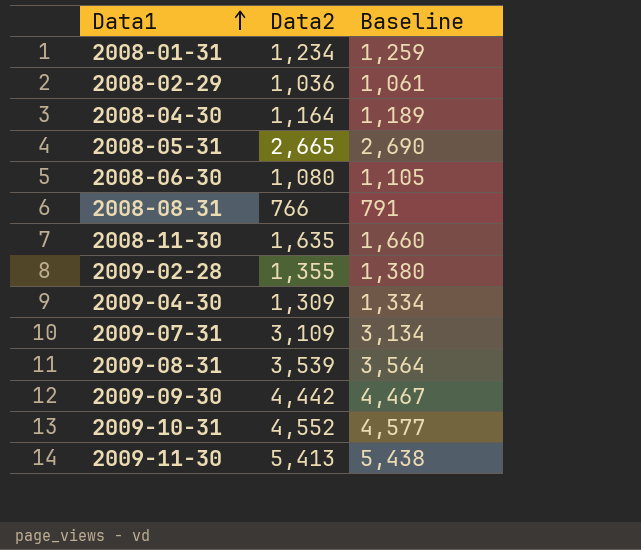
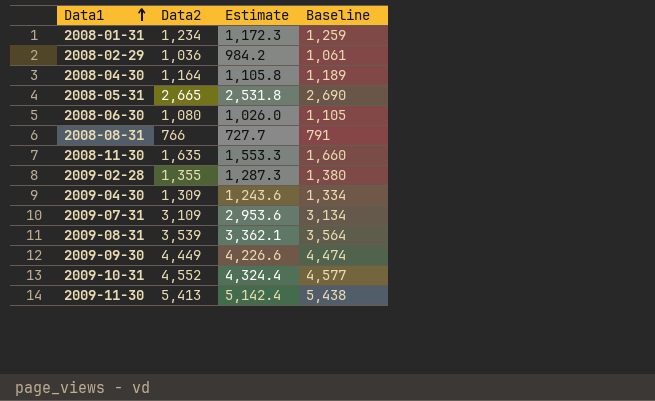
column Estimate | formula: none -> [Data2] * 0.95
2009-09-30 | Data2: 4,442 -> 4,449
2009-09-30 | Baseline: 4,467 -> 4,474

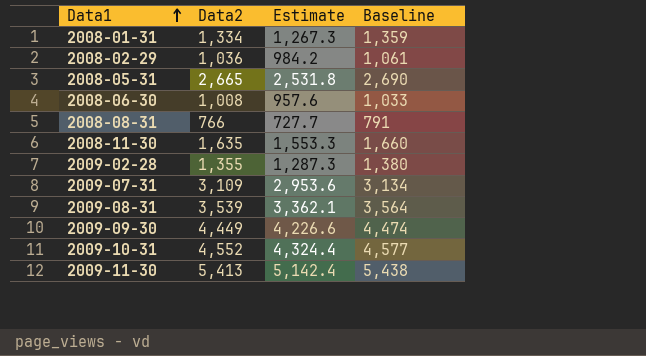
row 2008-04-30: 1,164 | 1,105.8 | 1,189 -> none
row 2009-04-30: 1,309 | 1,243.6 | 1,334 -> none
2008-01-31 | Data2: 1,234 -> 1,334
2008-01-31 | Estimate: 1,172.3 -> 1,267.3
2008-01-31 | Baseline: 1,259 -> 1,359
2008-06-30 | Data2: 1,080 -> 1,008
2008-06-30 | Estimate: 1,026.0 -> 957.6
2008-06-30 | Baseline: 1,105 -> 1,033

